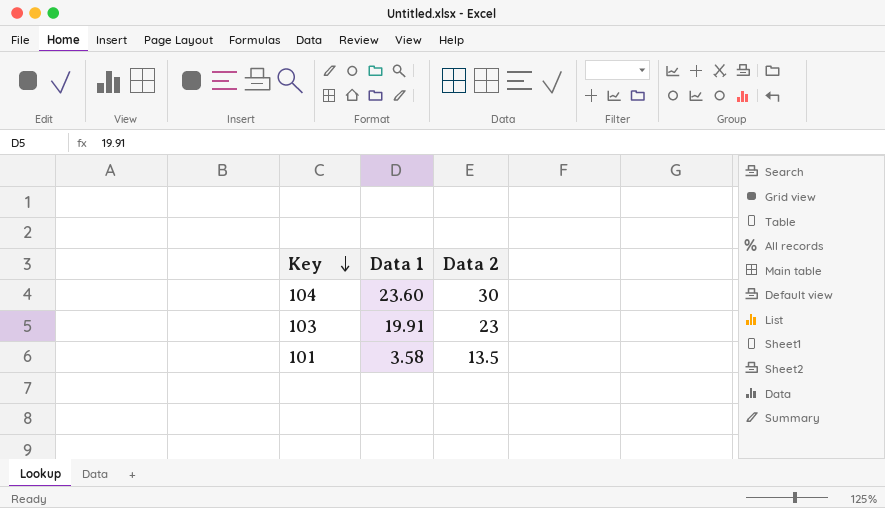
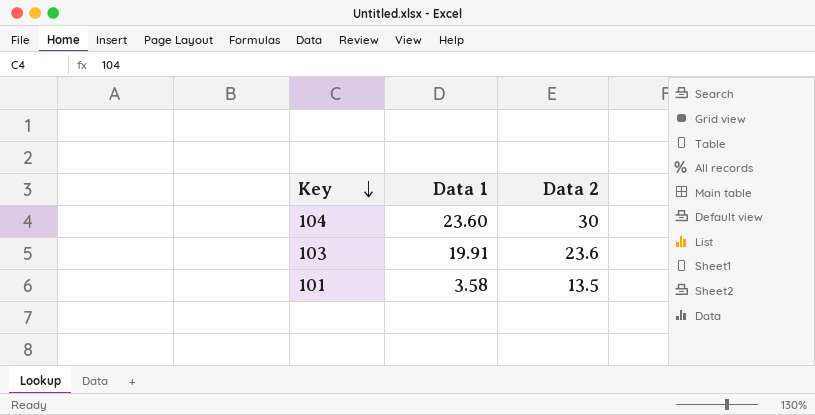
103 | Data 2: 23 -> 23.6

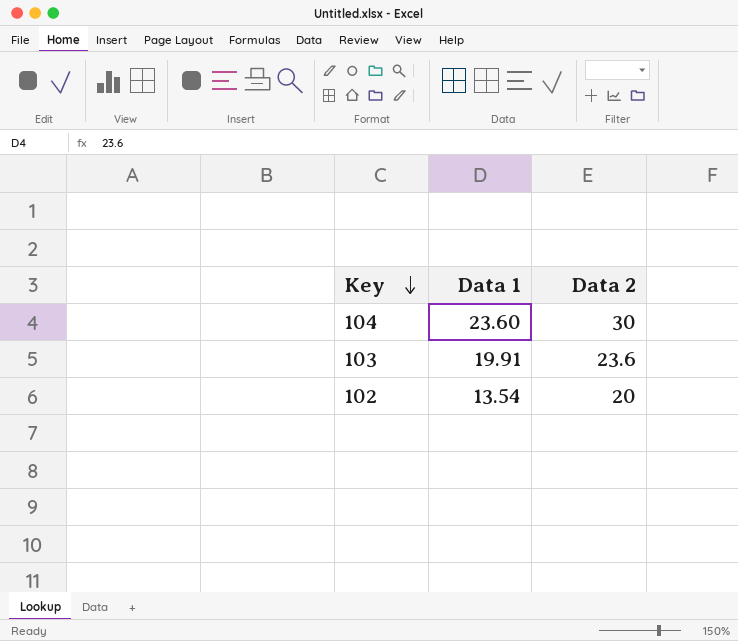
row 101: 3.58 | 13.5 -> none
row 102: none -> 13.54 | 20

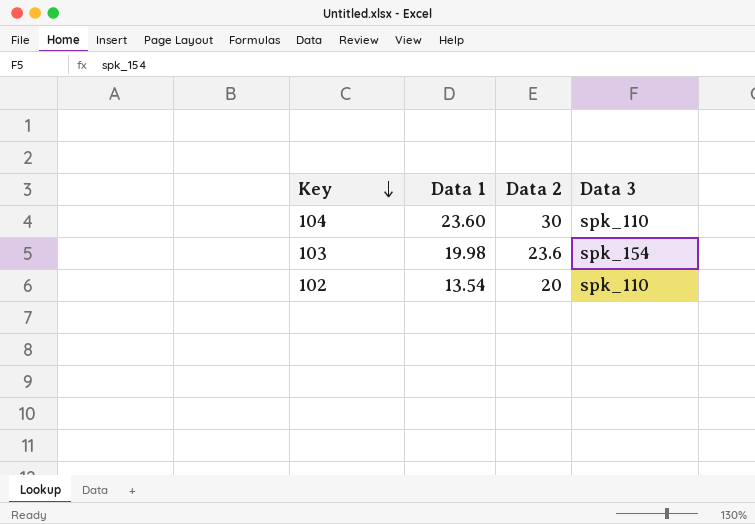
column Data 3 | position: none -> 4
103 | Data 1: 19.91 -> 19.98

